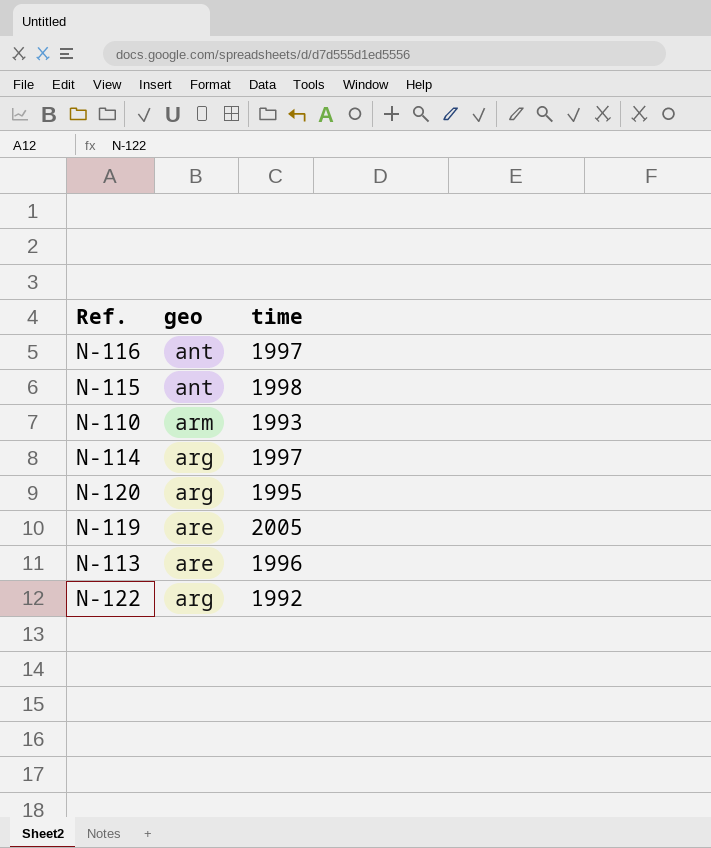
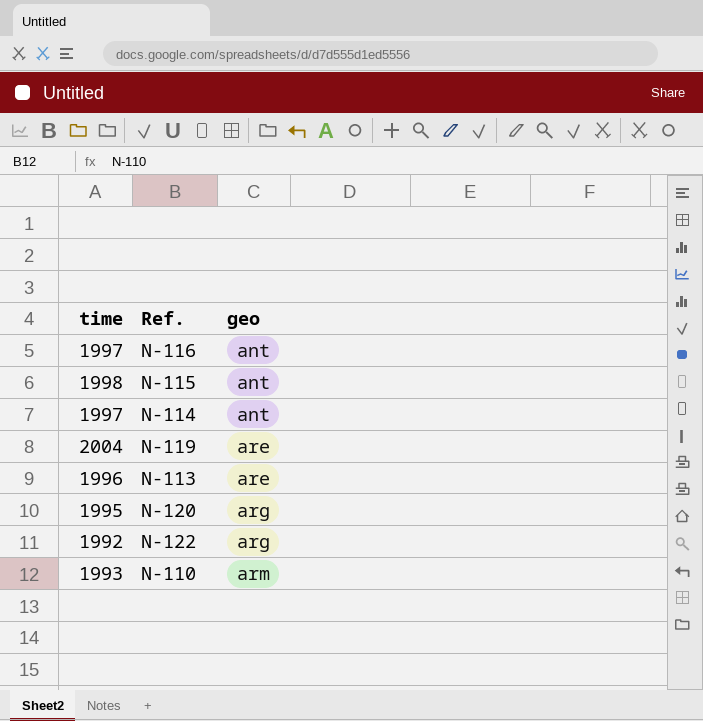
row order: none -> geo ascending
column time | position: 3 -> 1
N-114 | geo: arg -> ant
N-119 | time: 2005 -> 2004

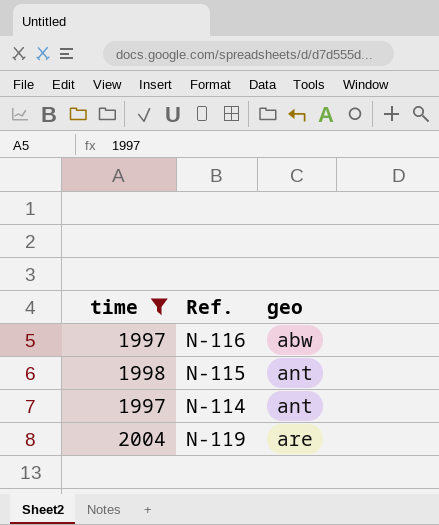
filter: none -> time >= 1997
N-116 | geo: ant -> abw

